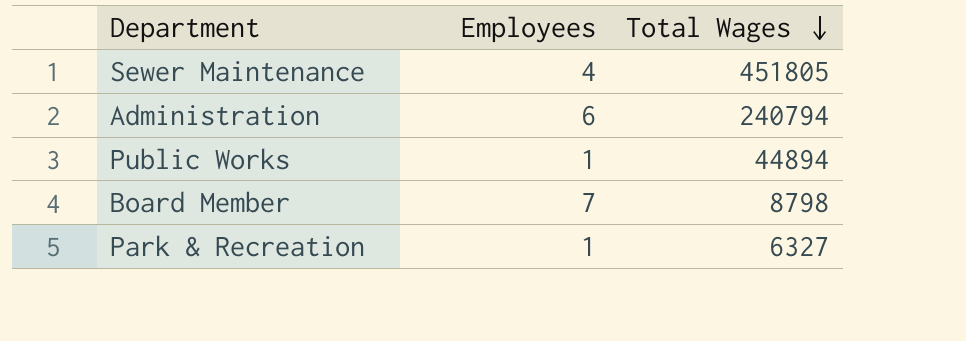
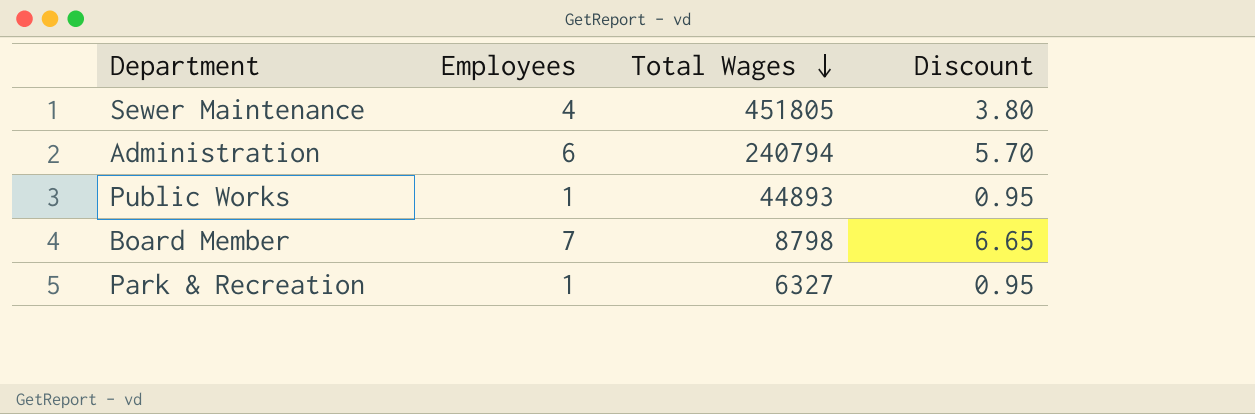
column Discount | formula: none -> [Employees] * 0.95
Public Works | Total Wages: 44894 -> 44893

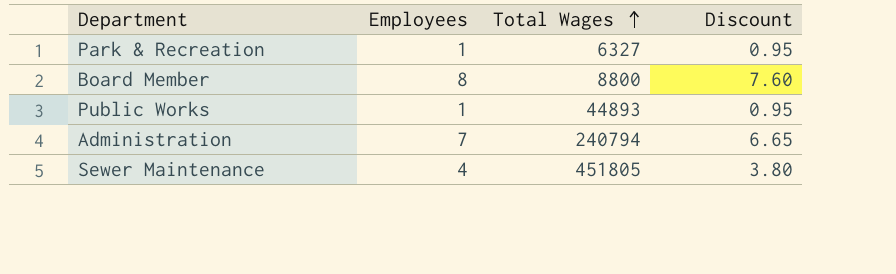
row order: Total Wages descending -> Total Wages ascending
Board Member | Employees: 7 -> 8
Board Member | Total Wages: 8798 -> 8800
Board Member | Discount: 6.65 -> 7.60
Administration | Employees: 6 -> 7
Administration | Discount: 5.70 -> 6.65

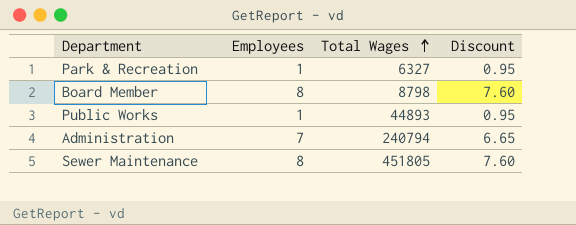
Board Member | Total Wages: 8800 -> 8798
Sewer Maintenance | Employees: 4 -> 8
Sewer Maintenance | Discount: 3.80 -> 7.60

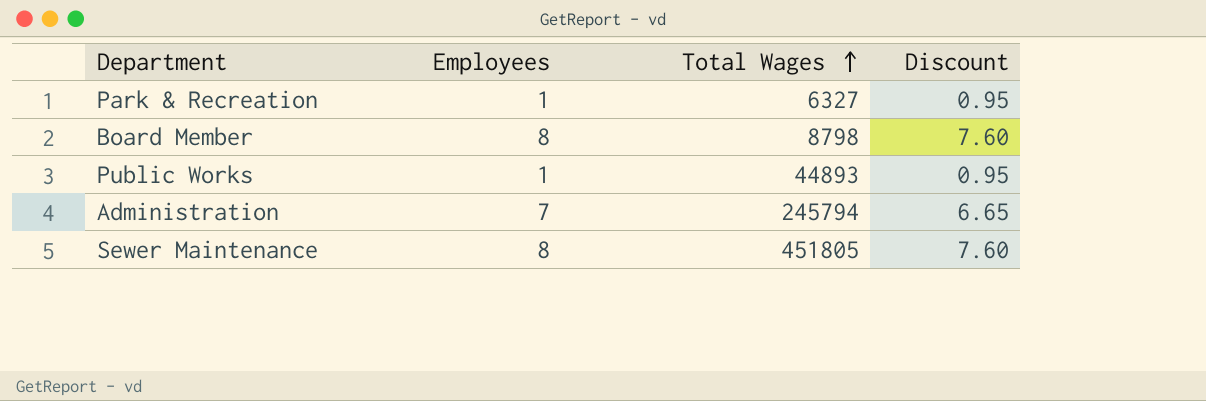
Administration | Total Wages: 240794 -> 245794

